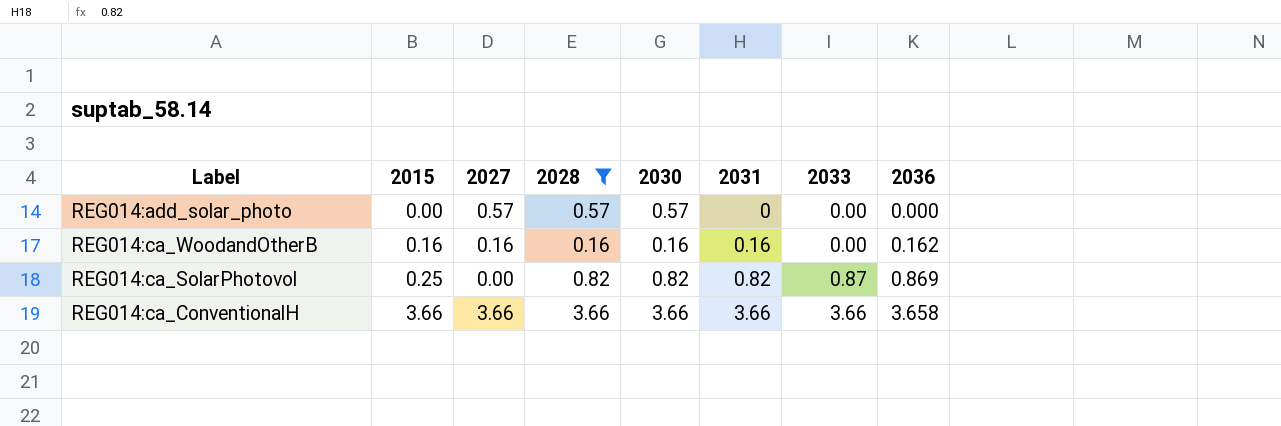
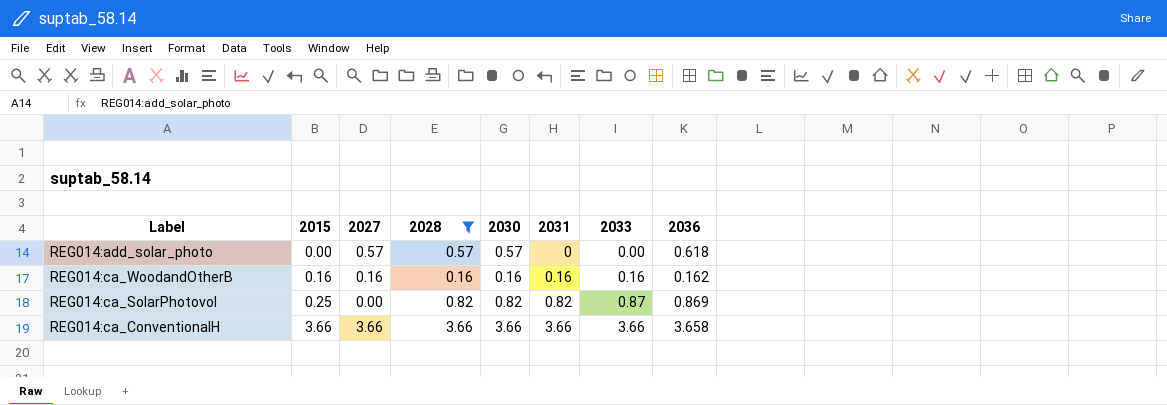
REG014:add_solar_photo | 2036: 0.000 -> 0.618
REG014:ca_WoodandOtherB | 2033: 0.00 -> 0.16

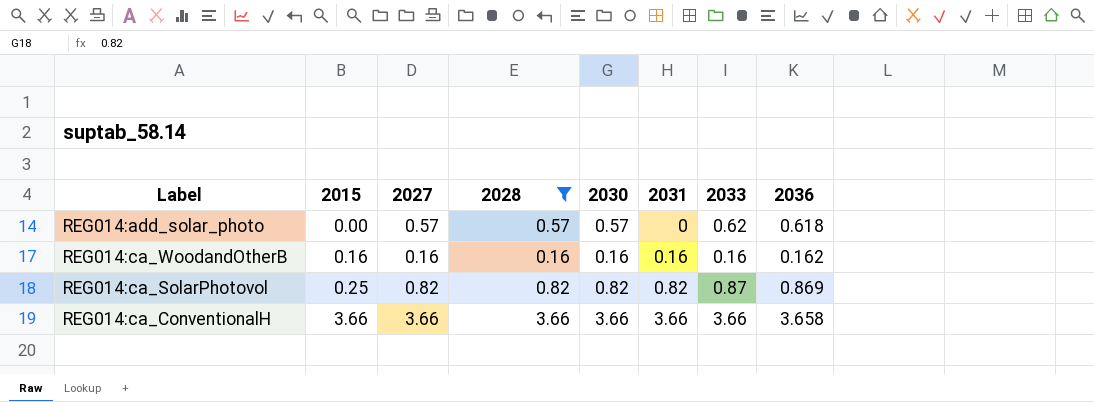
REG014:add_solar_photo | 2033: 0.00 -> 0.62
REG014:ca_SolarPhotovol | 2027: 0.00 -> 0.82

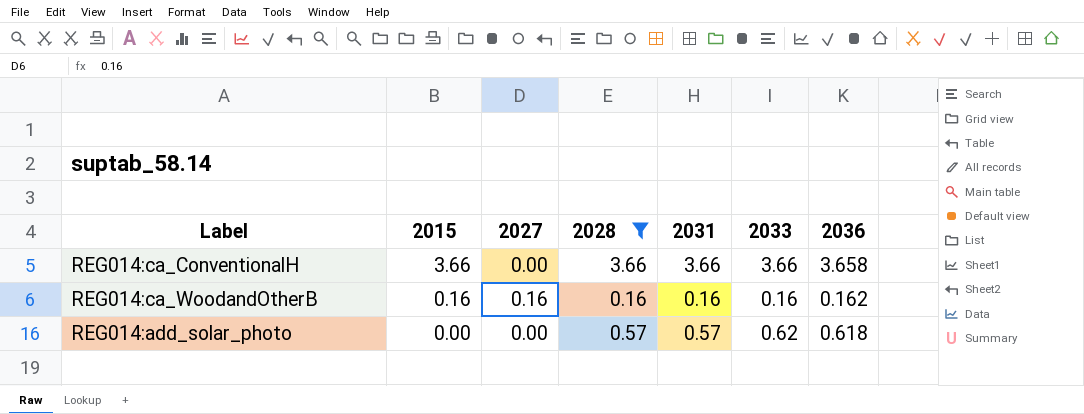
row order: 2015 ascending -> 2015 descending
column 2030 | position: 5 -> none
row REG014:ca_SolarPhotovol: 0.25 | 0.82 | 0.82 | 0.82 | 0.82 | 0.87 | 0.869 -> none
REG014:ca_ConventionalH | 2027: 3.66 -> 0.00
REG014:add_solar_photo | 2027: 0.57 -> 0.00
REG014:add_solar_photo | 2031: 0 -> 0.57

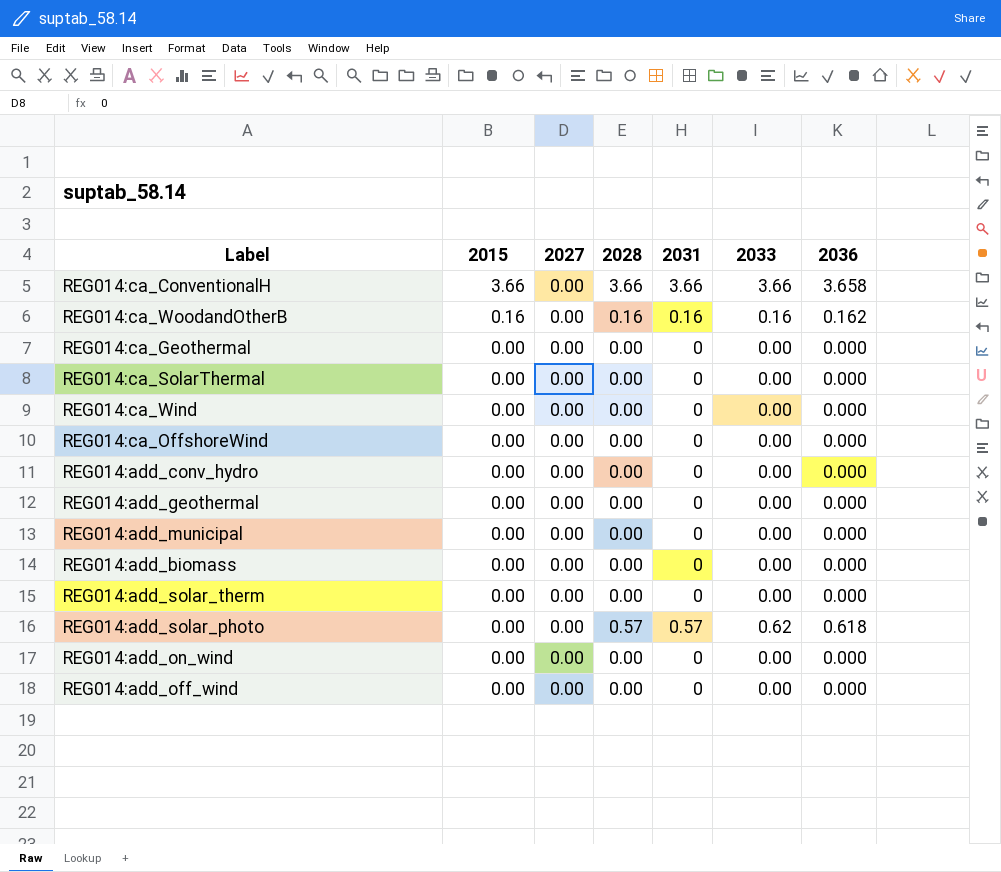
filter: 2028 != 0.00 -> none
REG014:ca_WoodandOtherB | 2027: 0.16 -> 0.00

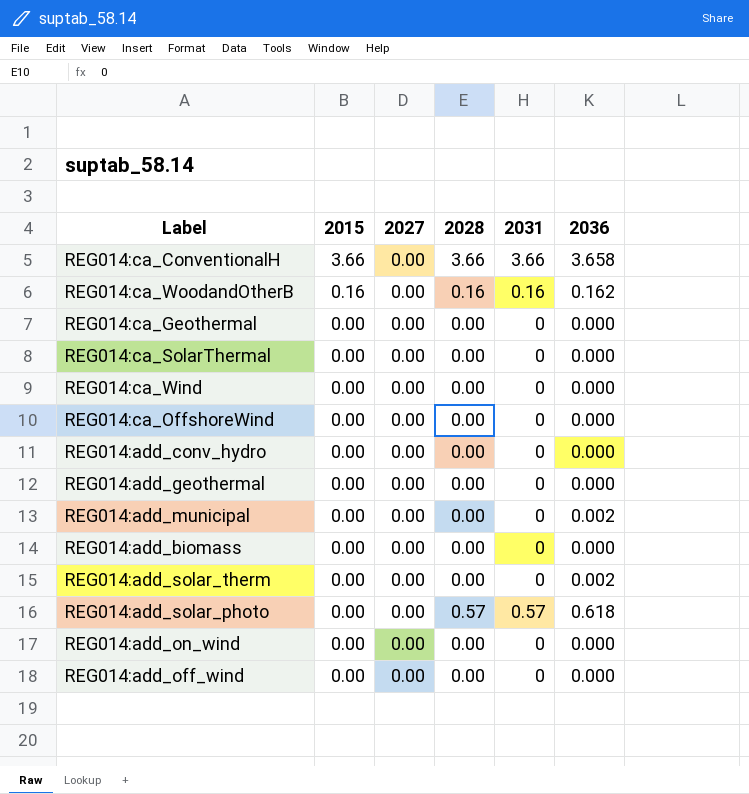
column 2033 | position: 6 -> none
REG014:add_municipal | 2036: 0.000 -> 0.002
REG014:add_solar_therm | 2036: 0.000 -> 0.002

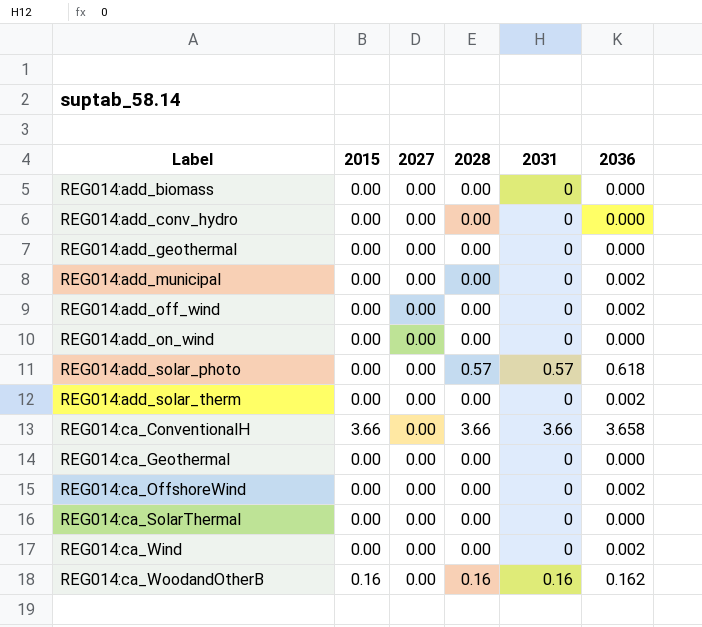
row order: 2015 descending -> Label ascending
REG014:add_off_wind | 2036: 0.000 -> 0.002
REG014:ca_OffshoreWind | 2036: 0.000 -> 0.002
REG014:ca_Wind | 2036: 0.000 -> 0.002

